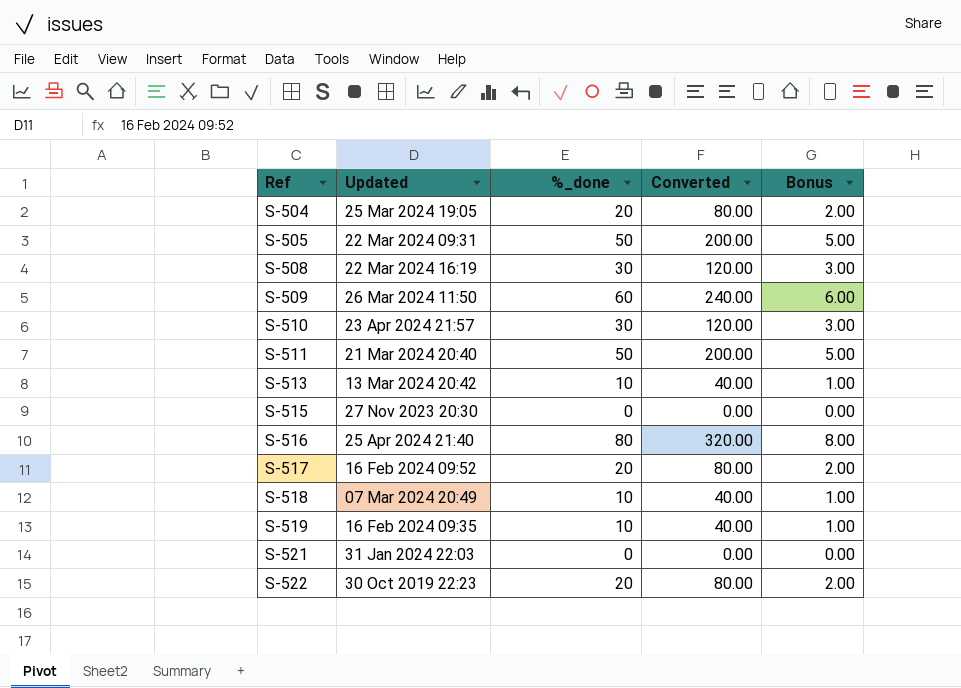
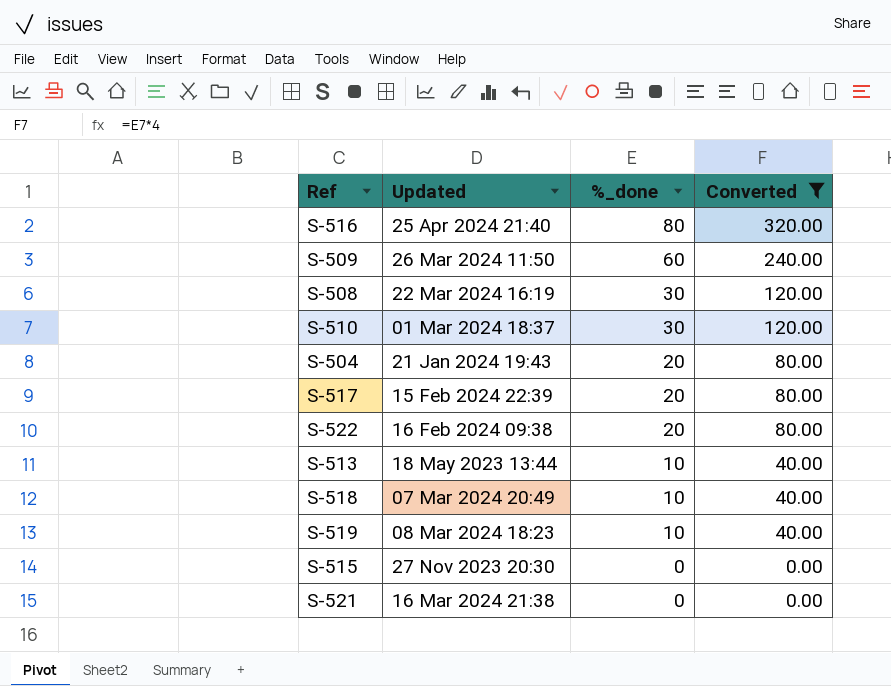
filter: none -> Converted != 200.00
row order: Ref ascending -> %_done descending
column Bonus | formula: [%_done] * 0.1 -> none
S-510 | Updated: 23 Apr 2024 21:57 -> 01 Mar 2024 18:37
S-504 | Updated: 25 Mar 2024 19:05 -> 21 Jan 2024 19:43
S-517 | Updated: 16 Feb 2024 09:52 -> 15 Feb 2024 22:39
S-522 | Updated: 30 Oct 2019 22:23 -> 16 Feb 2024 09:38
S-513 | Updated: 13 Mar 2024 20:42 -> 18 May 2023 13:44
S-519 | Updated: 16 Feb 2024 09:35 -> 08 Mar 2024 18:23
S-521 | Updated: 31 Jan 2024 22:03 -> 16 Mar 2024 21:38

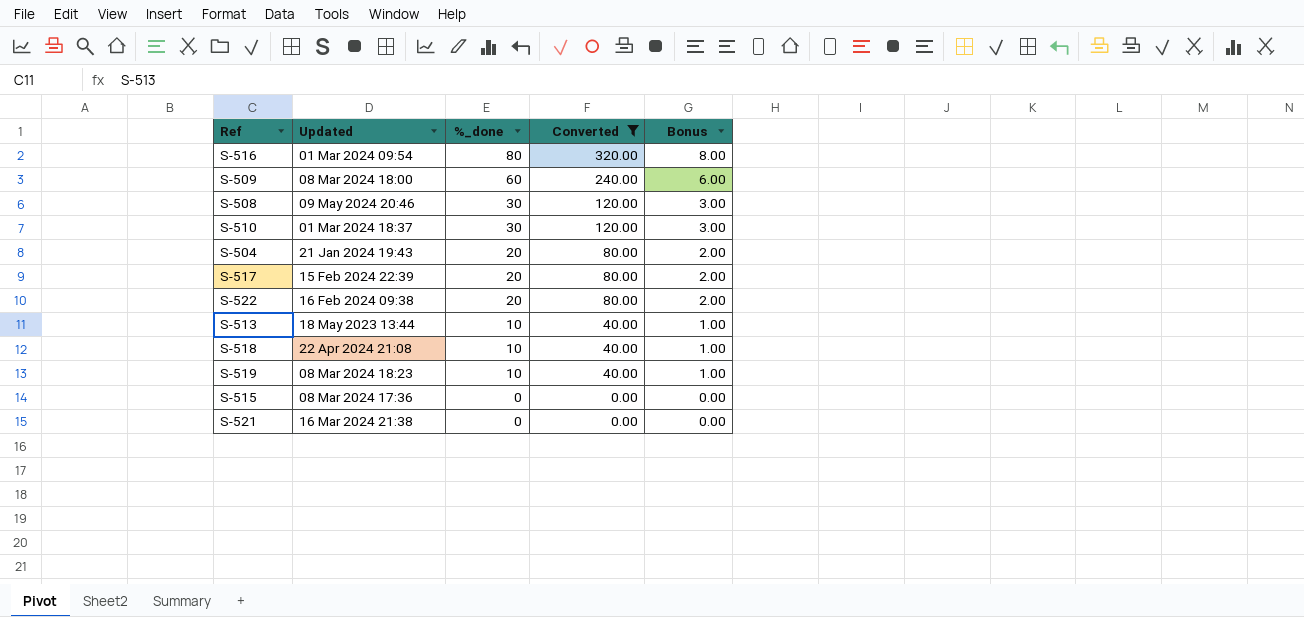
column Bonus | formula: none -> [%_done] * 0.1
S-516 | Updated: 25 Apr 2024 21:40 -> 01 Mar 2024 09:54
S-509 | Updated: 26 Mar 2024 11:50 -> 08 Mar 2024 18:00
S-508 | Updated: 22 Mar 2024 16:19 -> 09 May 2024 20:46
S-518 | Updated: 07 Mar 2024 20:49 -> 22 Apr 2024 21:08
S-515 | Updated: 27 Nov 2023 20:30 -> 08 Mar 2024 17:36

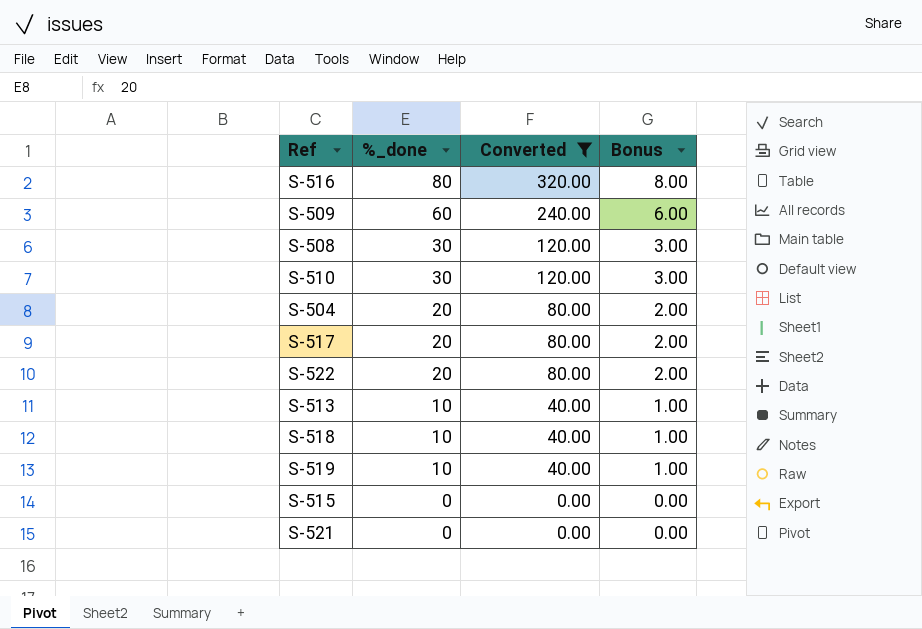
column Updated | position: 2 -> none

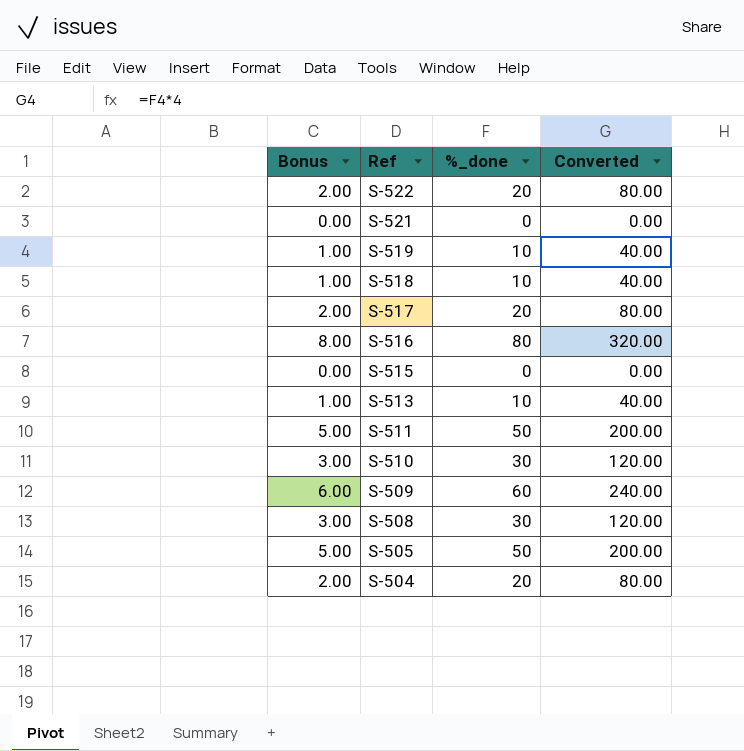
filter: Converted != 200.00 -> none
row order: %_done descending -> Ref descending
column Bonus | position: 4 -> 1

